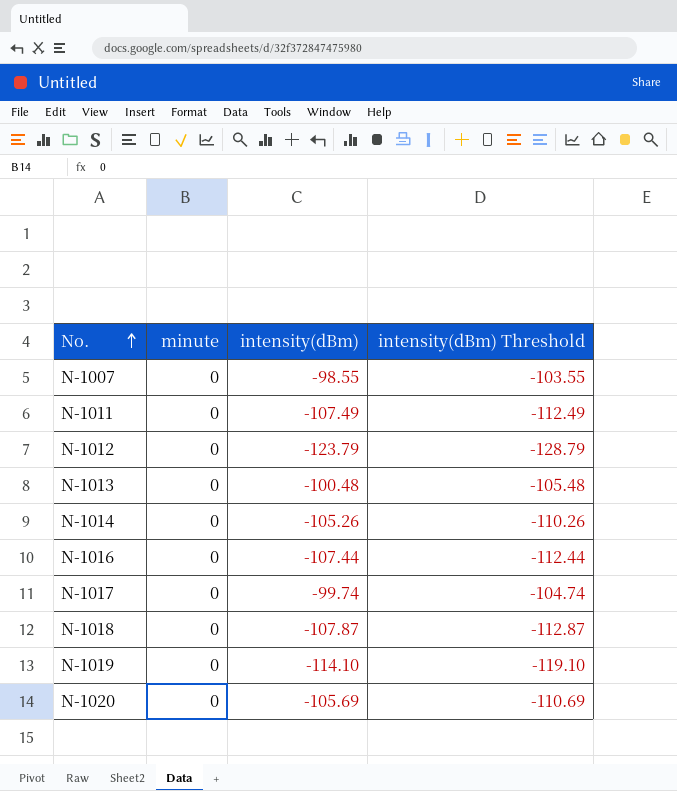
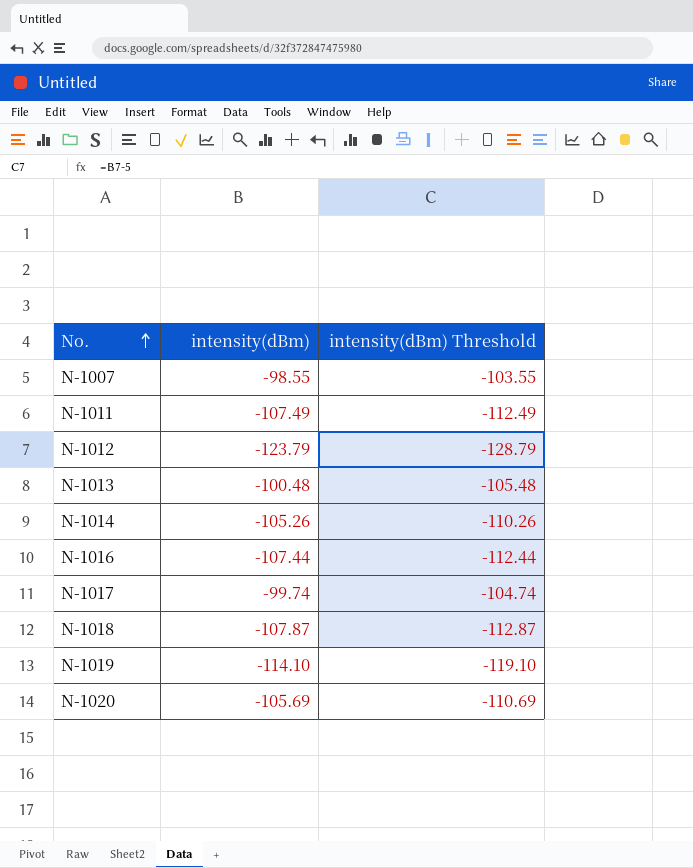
column minute | position: 2 -> none

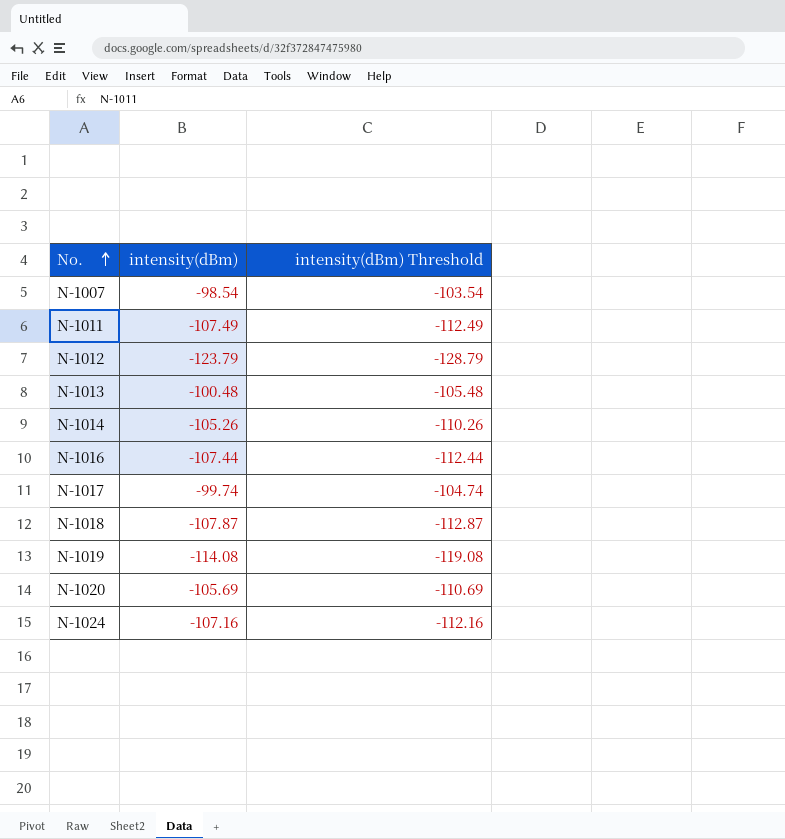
N-1007 | intensity(dBm): -98.55 -> -98.54
N-1007 | intensity(dBm) Threshold: -103.55 -> -103.54
N-1019 | intensity(dBm): -114.10 -> -114.08
N-1019 | intensity(dBm) Threshold: -119.10 -> -119.08
row N-1024: none -> -107.16 | -112.16

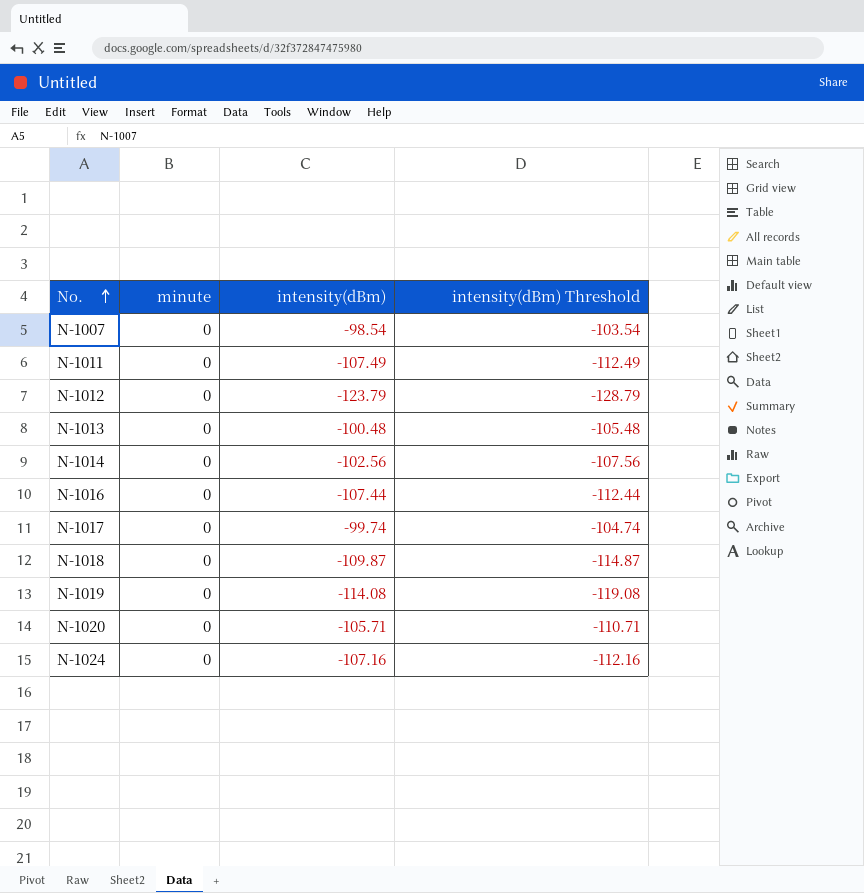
column minute | position: none -> 2
N-1014 | intensity(dBm): -105.26 -> -102.56
N-1014 | intensity(dBm) Threshold: -110.26 -> -107.56
N-1018 | intensity(dBm): -107.87 -> -109.87
N-1018 | intensity(dBm) Threshold: -112.87 -> -114.87
N-1020 | intensity(dBm): -105.69 -> -105.71
N-1020 | intensity(dBm) Threshold: -110.69 -> -110.71

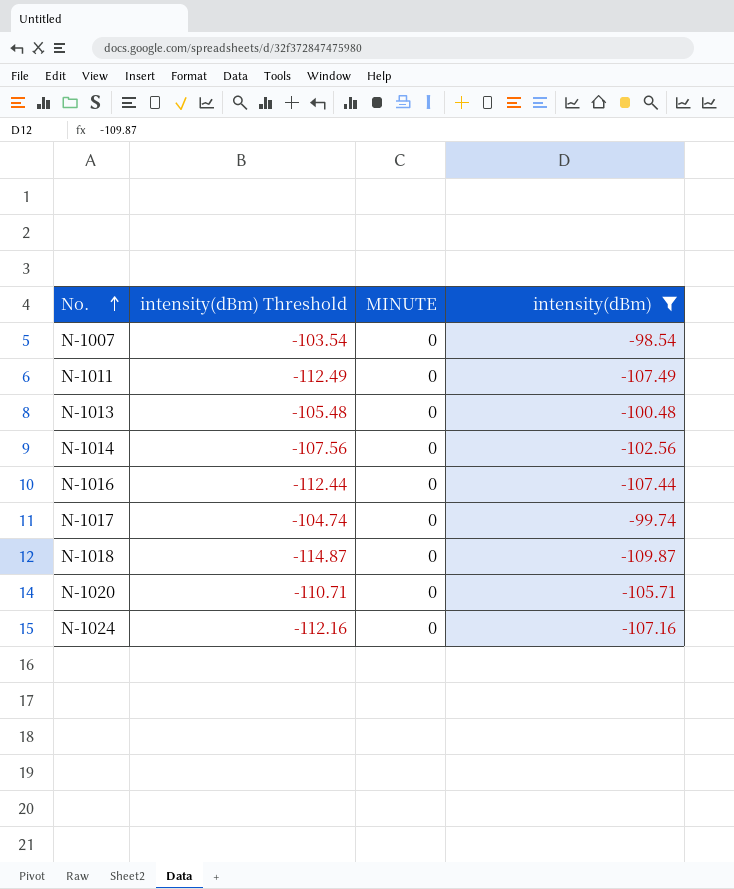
filter: none -> intensity(dBm) >= -109.87
column intensity(dBm) Threshold | position: 4 -> 2
column name: minute -> MINUTE

